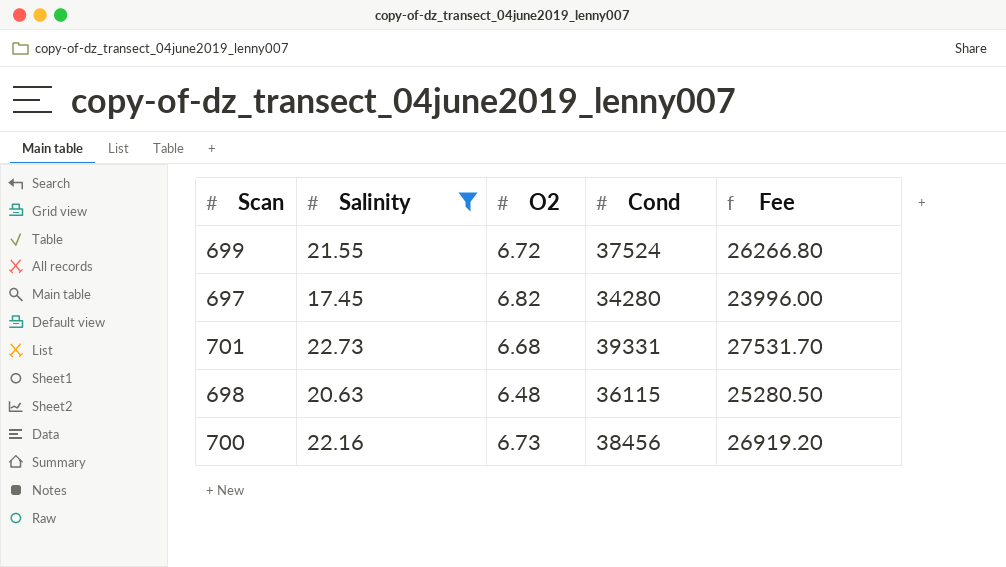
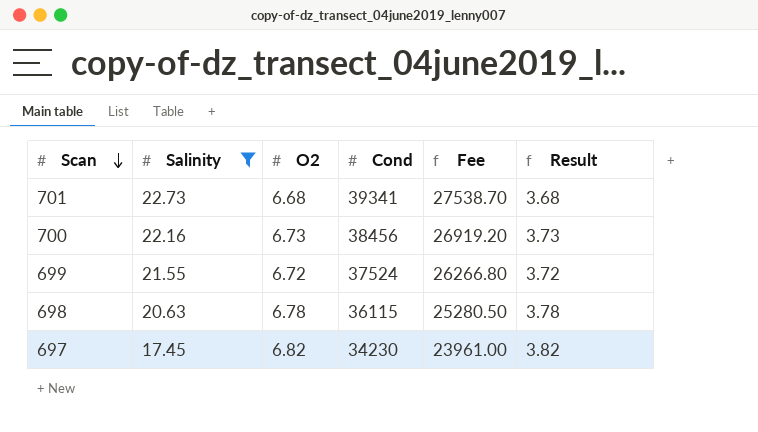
row order: none -> Scan descending
column Result | formula: none -> [O2] - 3
701 | Cond: 39331 -> 39341
701 | Fee: 27531.70 -> 27538.70
698 | O2: 6.48 -> 6.78
697 | Cond: 34280 -> 34230
697 | Fee: 23996.00 -> 23961.00

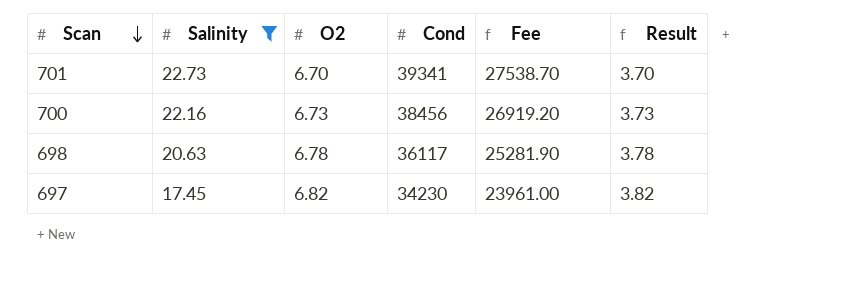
row 699: 21.55 | 6.72 | 37524 | 26266.80 | 3.72 -> none
701 | O2: 6.68 -> 6.70
701 | Result: 3.68 -> 3.70
698 | Cond: 36115 -> 36117
698 | Fee: 25280.50 -> 25281.90

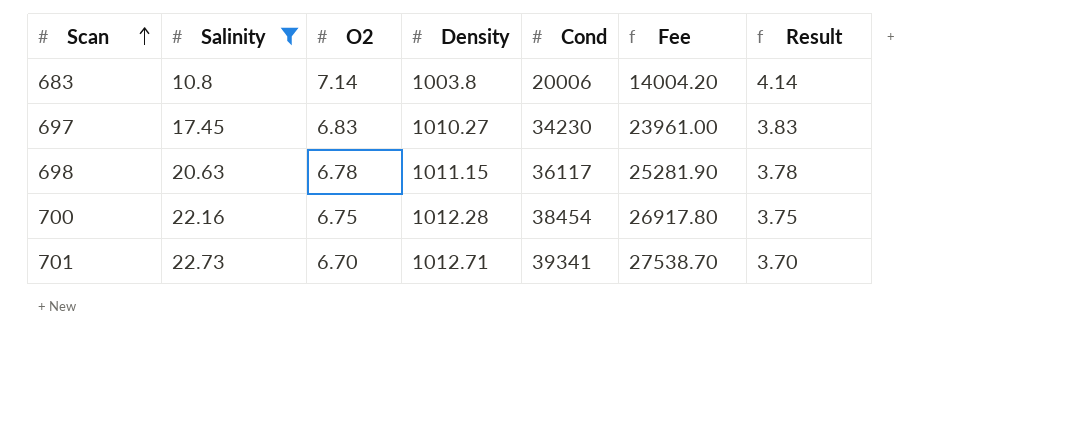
row order: Scan descending -> Scan ascending
column Density | position: none -> 4
row 683: none -> 10.8 | 7.14 | 1003.8 | 20006 | 14004.20 | 4.14
697 | O2: 6.82 -> 6.83
697 | Result: 3.82 -> 3.83
700 | O2: 6.73 -> 6.75
700 | Cond: 38456 -> 38454
700 | Fee: 26919.20 -> 26917.80
700 | Result: 3.73 -> 3.75

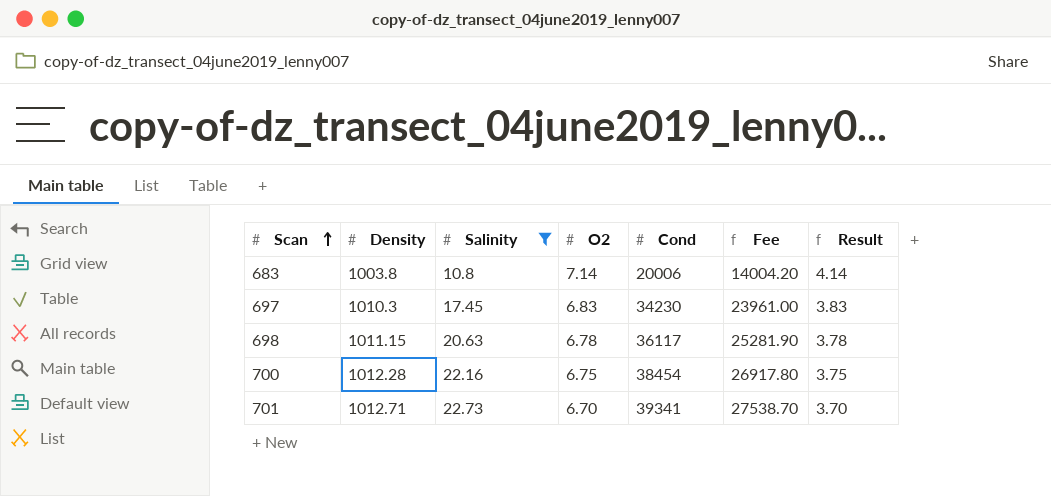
column Density | position: 4 -> 2
697 | Density: 1010.27 -> 1010.3

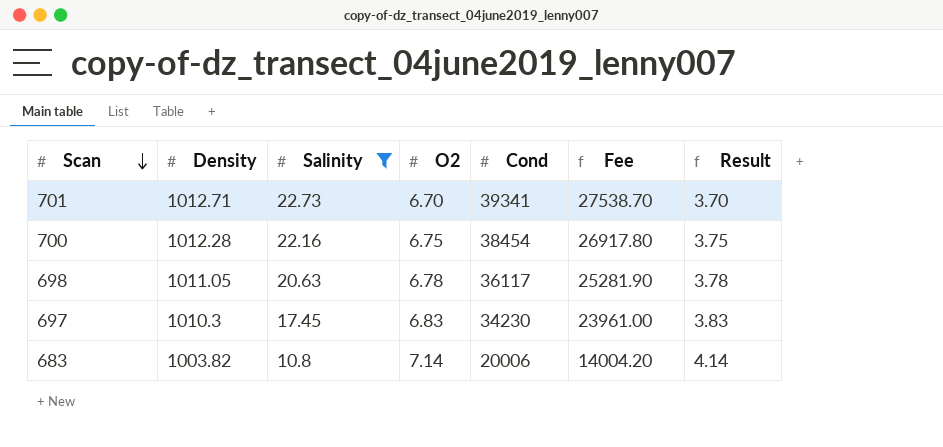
row order: Scan ascending -> Scan descending
698 | Density: 1011.15 -> 1011.05
683 | Density: 1003.8 -> 1003.82

